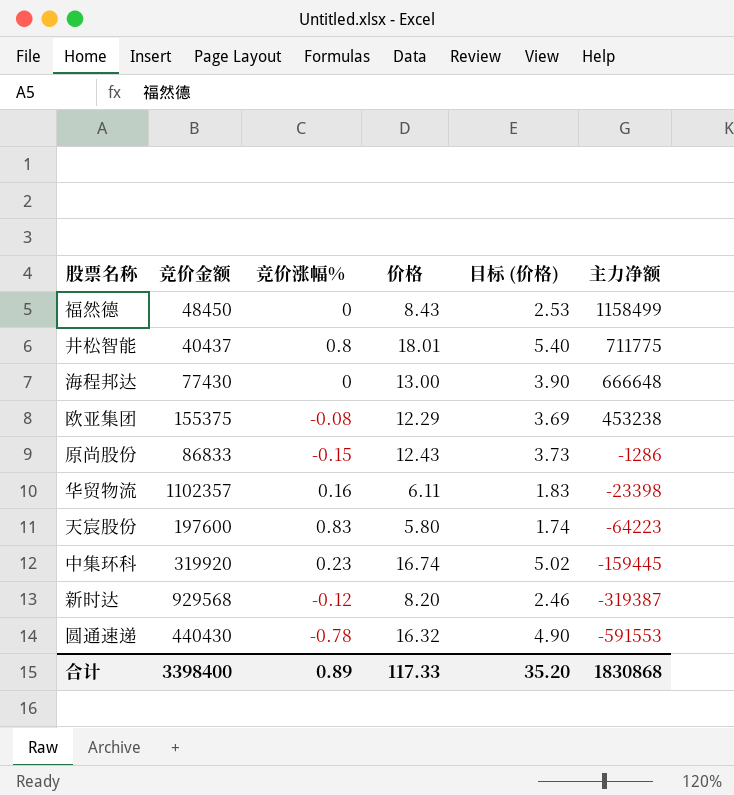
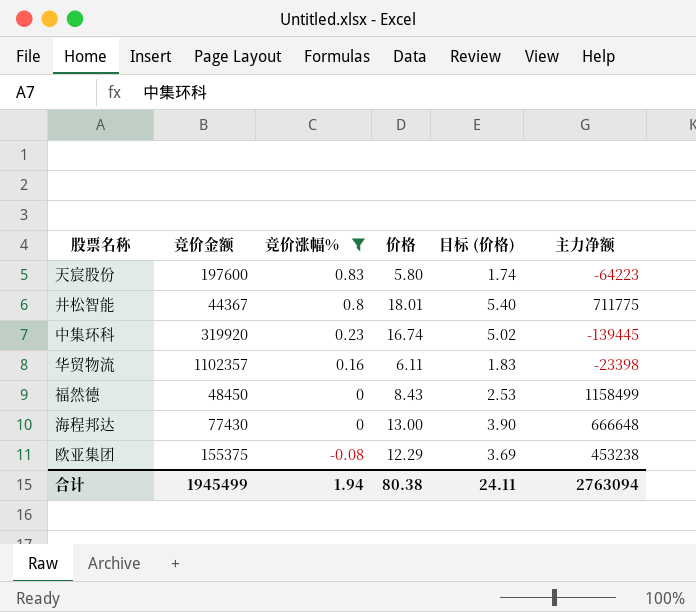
filter: none -> 竞价涨幅% >= -0.08
row order: 主力净额 descending -> 竞价涨幅% descending
井松智能 | 竞价金额: 40437 -> 44367
中集环科 | 主力净额: -159445 -> -139445
合计 | 竞价金额: 3398400 -> 1945499
合计 | 竞价涨幅%: 0.89 -> 1.94
合计 | 价格: 117.33 -> 80.38
合计 | 目标 (价格): 35.20 -> 24.11
合计 | 主力净额: 1830868 -> 2763094

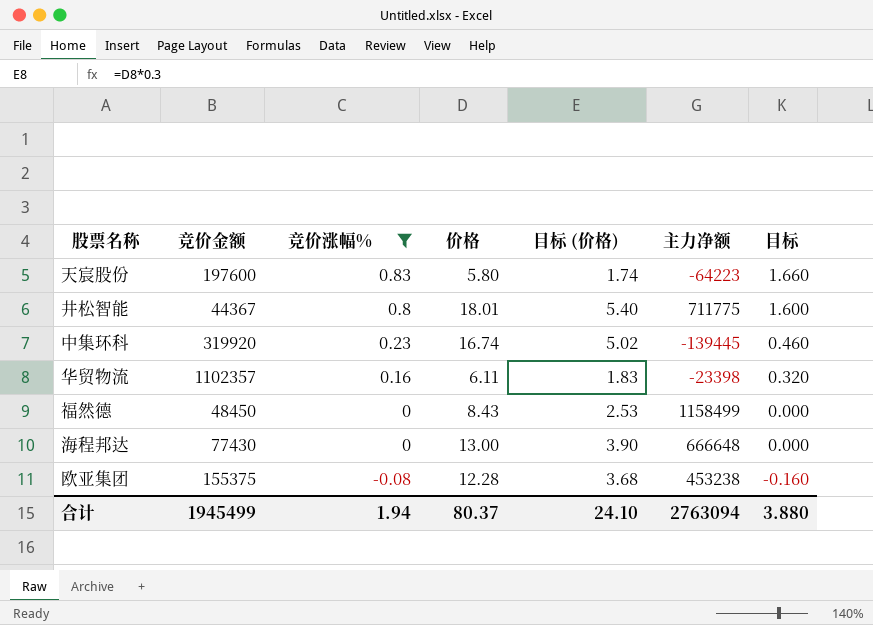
column 目标 | formula: none -> [竞价涨幅%] * 2
欧亚集团 | 价格: 12.29 -> 12.28
欧亚集团 | 目标 (价格): 3.69 -> 3.68
合计 | 价格: 80.38 -> 80.37
合计 | 目标 (价格): 24.11 -> 24.10

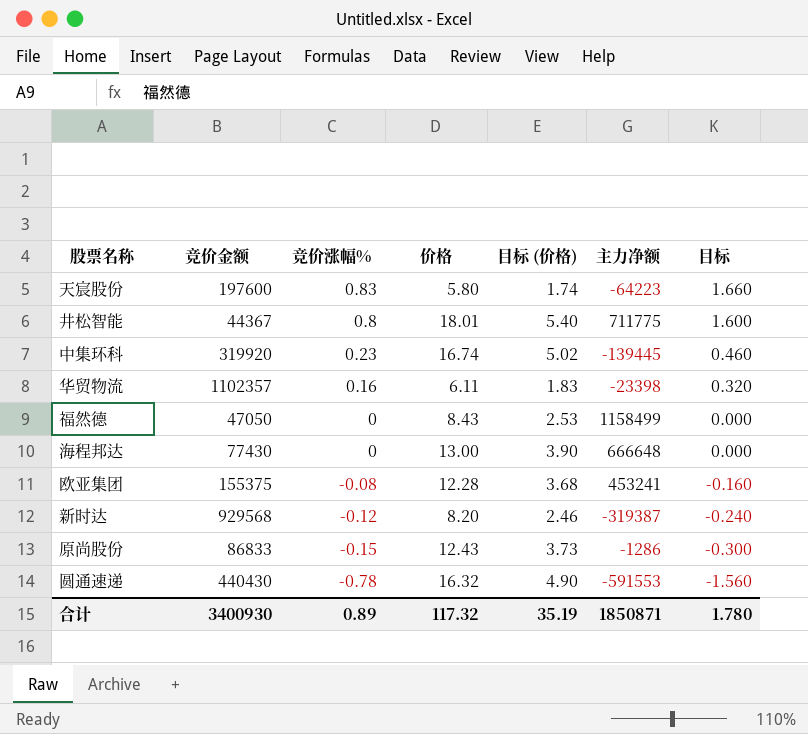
filter: 竞价涨幅% >= -0.08 -> none
福然德 | 竞价金额: 48450 -> 47050
欧亚集团 | 主力净额: 453238 -> 453241
合计 | 竞价金额: 1945499 -> 3400930
合计 | 竞价涨幅%: 1.94 -> 0.89
合计 | 价格: 80.37 -> 117.32
合计 | 目标 (价格): 24.10 -> 35.19
合计 | 主力净额: 2763094 -> 1850871
合计 | 目标: 3.880 -> 1.780

